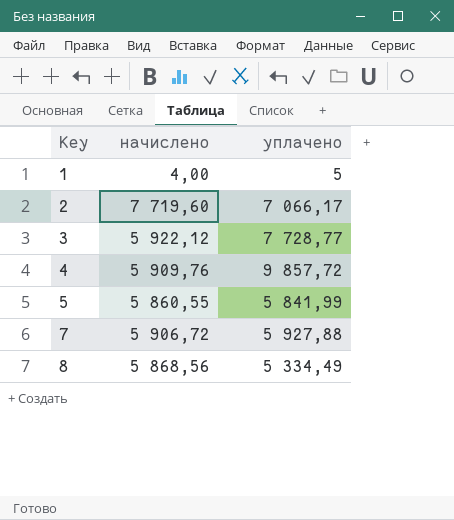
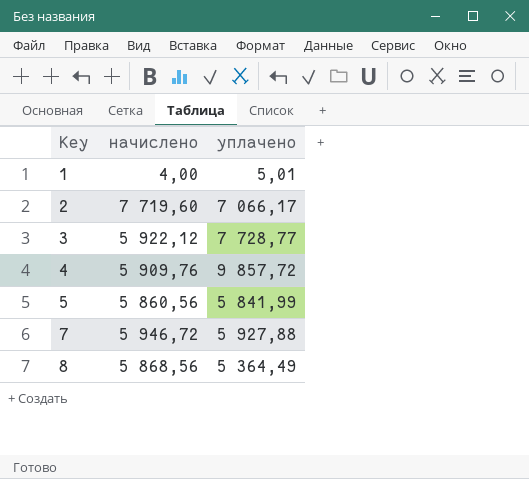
1 | уплачено: 5 -> 5,01
5 | начислено: 5 860,55 -> 5 860,56
7 | начислено: 5 906,72 -> 5 946,72
8 | уплачено: 5 334,49 -> 5 364,49

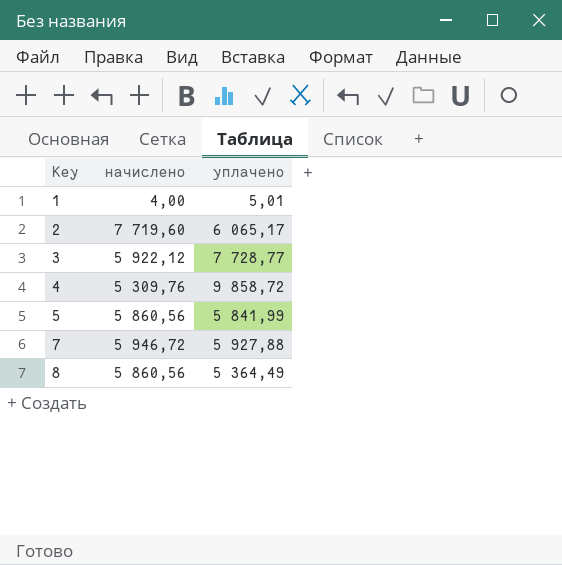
2 | уплачено: 7 066,17 -> 6 065,17
4 | начислено: 5 909,76 -> 5 309,76
4 | уплачено: 9 857,72 -> 9 858,72
8 | начислено: 5 868,56 -> 5 860,56

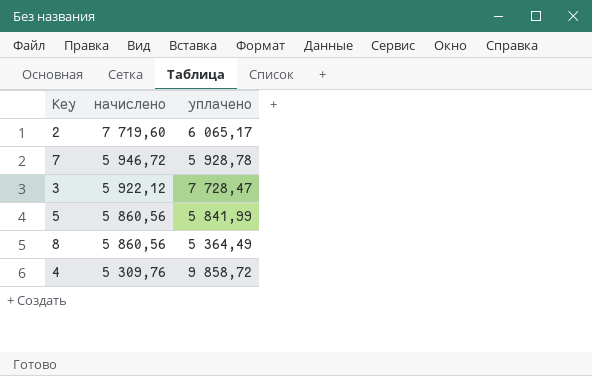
row order: Key ascending -> начислено descending
row 1: 4,00 | 5,01 -> none
7 | уплачено: 5 927,88 -> 5 928,78
3 | уплачено: 7 728,77 -> 7 728,47

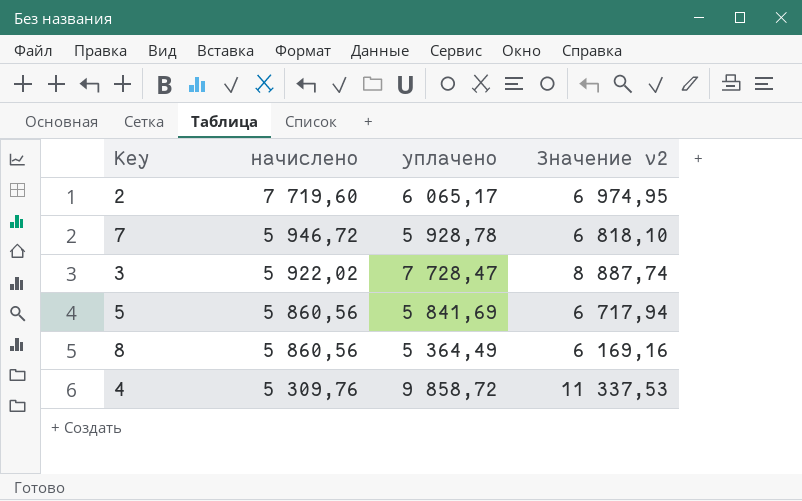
column Значение v2 | formula: none -> [уплачено] * 1,15
3 | начислено: 5 922,12 -> 5 922,02
5 | уплачено: 5 841,99 -> 5 841,69

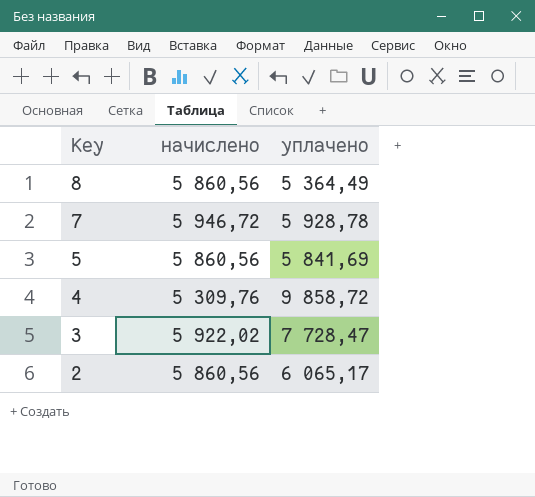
row order: начислено descending -> Key descending
column Значение v2 | formula: [уплачено] * 1,15 -> none
2 | начислено: 7 719,60 -> 5 860,56

